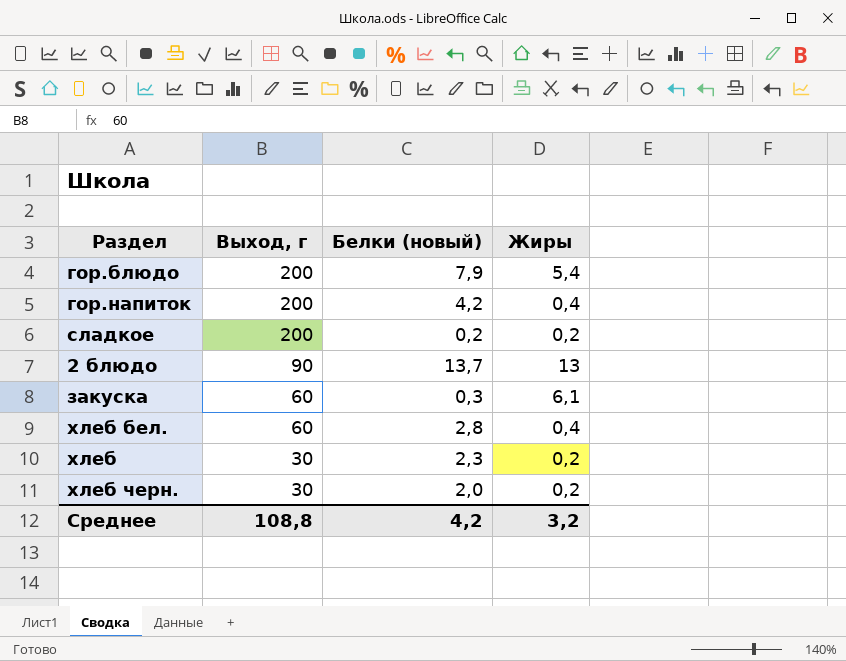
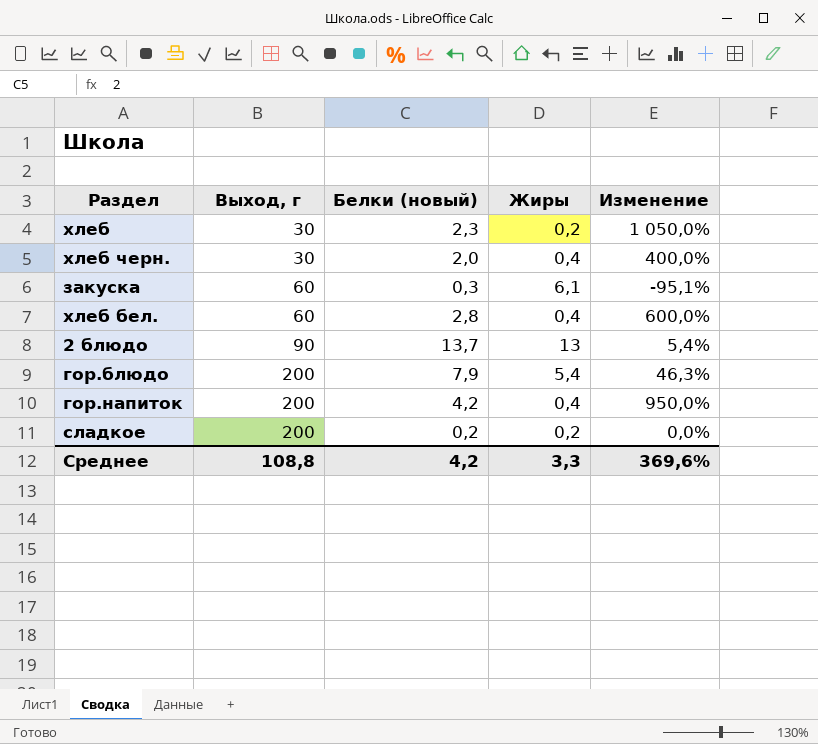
row order: Выход, г descending -> Выход, г ascending
column Изменение | formula: none -> ([Белки (новый)] - [Жиры]) / [Жиры]
хлеб черн. | Жиры: 0,2 -> 0,4
Среднее | Жиры: 3,2 -> 3,3

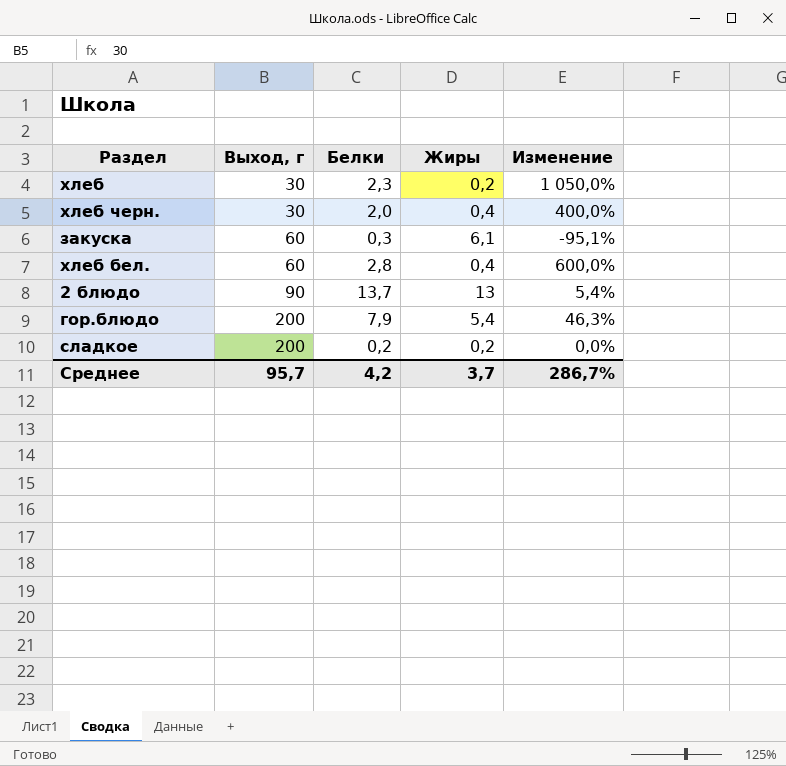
column name: Белки (новый) -> Белки
row гор.напиток: 200 | 4,2 | 0,4 | 950,0% -> none
Среднее | Выход, г: 108,8 -> 95,7
Среднее | Жиры: 3,3 -> 3,7
Среднее | Изменение: 369,6% -> 286,7%

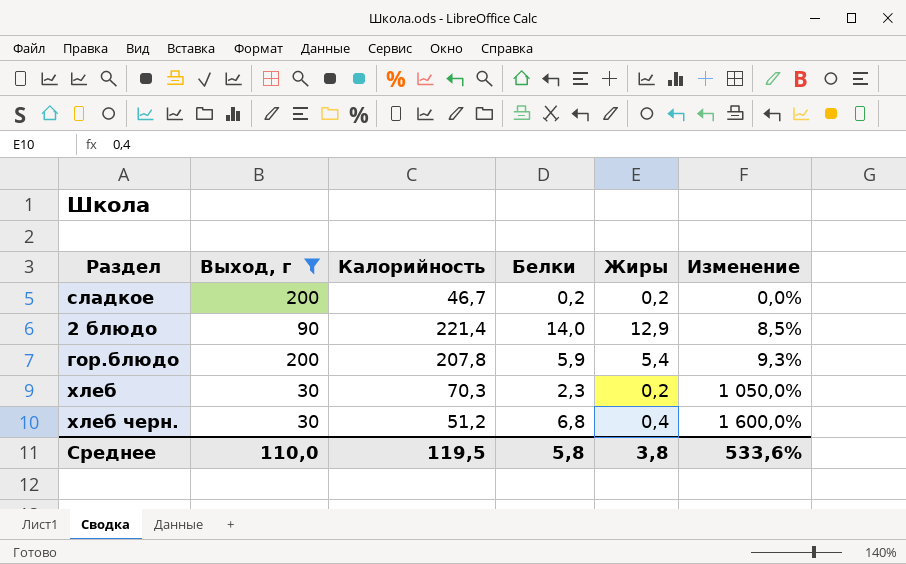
filter: none -> Выход, г != 60
row order: Выход, г ascending -> Изменение ascending
column Калорийность | position: none -> 3
2 блюдо | Белки: 13,7 -> 14,0
2 блюдо | Жиры: 13 -> 12,9
2 блюдо | Изменение: 5,4% -> 8,5%
гор.блюдо | Белки: 7,9 -> 5,9
гор.блюдо | Изменение: 46,3% -> 9,3%
хлеб черн. | Белки: 2,0 -> 6,8
хлеб черн. | Изменение: 400,0% -> 1 600,0%
Среднее | Выход, г: 95,7 -> 110,0
Среднее | Белки: 4,2 -> 5,8
Среднее | Жиры: 3,7 -> 3,8
Среднее | Изменение: 286,7% -> 533,6%

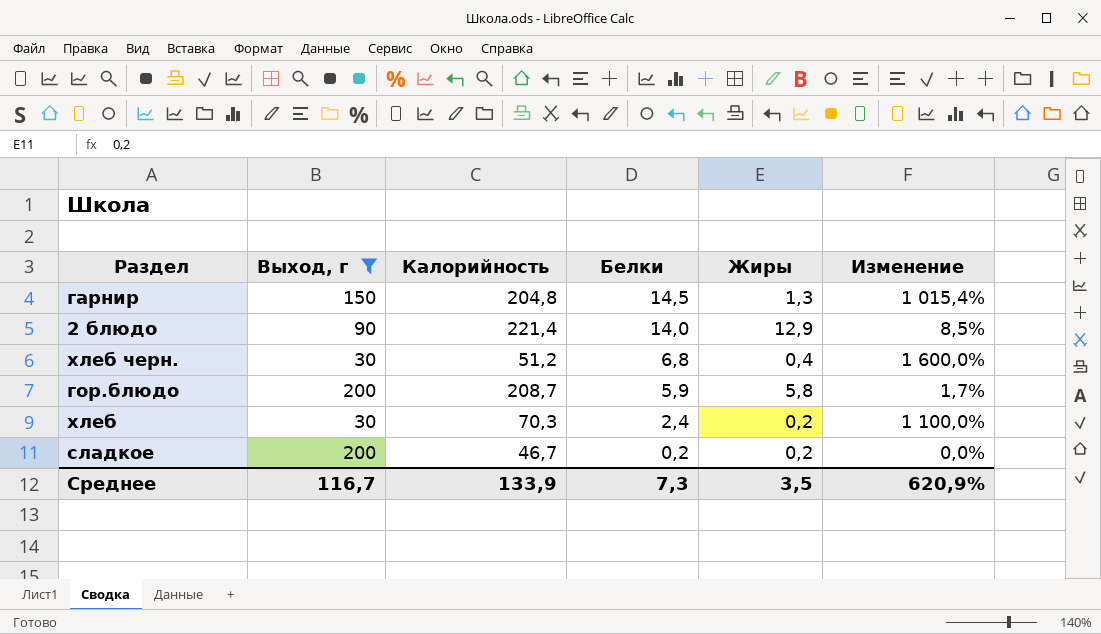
row order: Изменение ascending -> Белки descending
row гарнир: none -> 150 | 204,8 | 14,5 | 1,3 | 1 015,4%
гор.блюдо | Калорийность: 207,8 -> 208,7
гор.блюдо | Жиры: 5,4 -> 5,8
гор.блюдо | Изменение: 9,3% -> 1,7%
хлеб | Белки: 2,3 -> 2,4
хлеб | Изменение: 1 050,0% -> 1 100,0%
Среднее | Выход, г: 110,0 -> 116,7
Среднее | Калорийность: 119,5 -> 133,9
Среднее | Белки: 5,8 -> 7,3
Среднее | Жиры: 3,8 -> 3,5
Среднее | Изменение: 533,6% -> 620,9%

